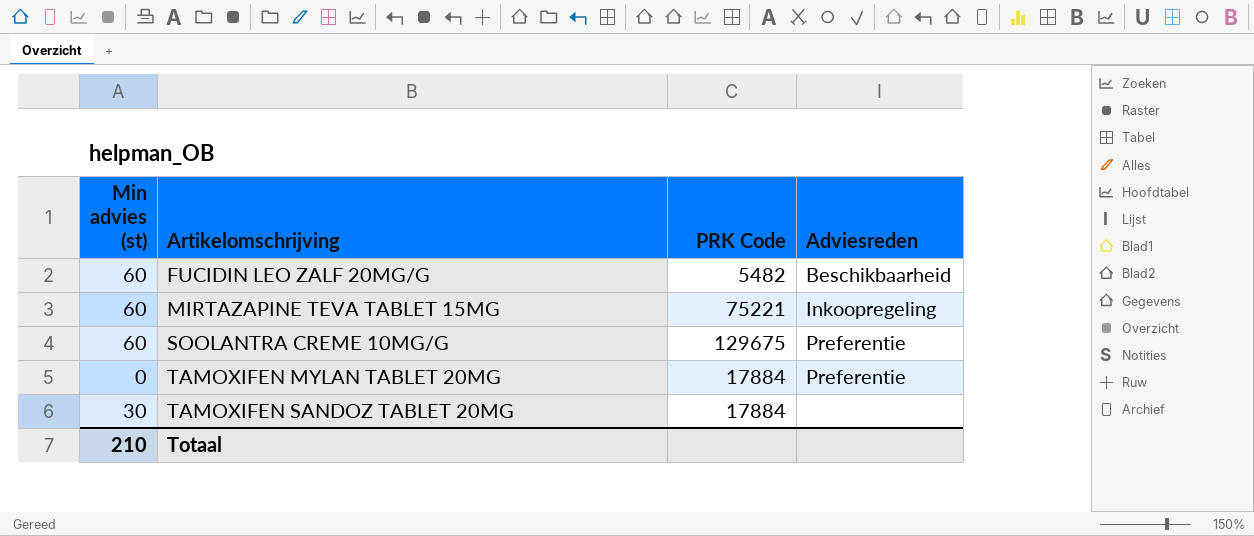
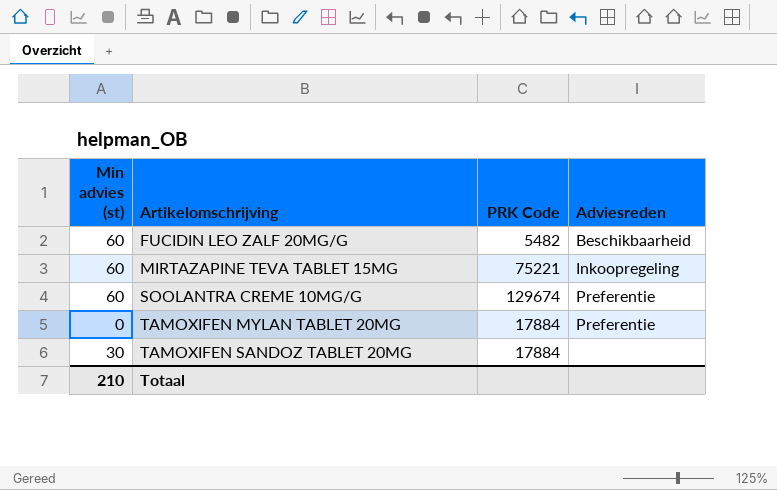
SOOLANTRA CREME 10MG/G | PRK Code: 129675 -> 129674

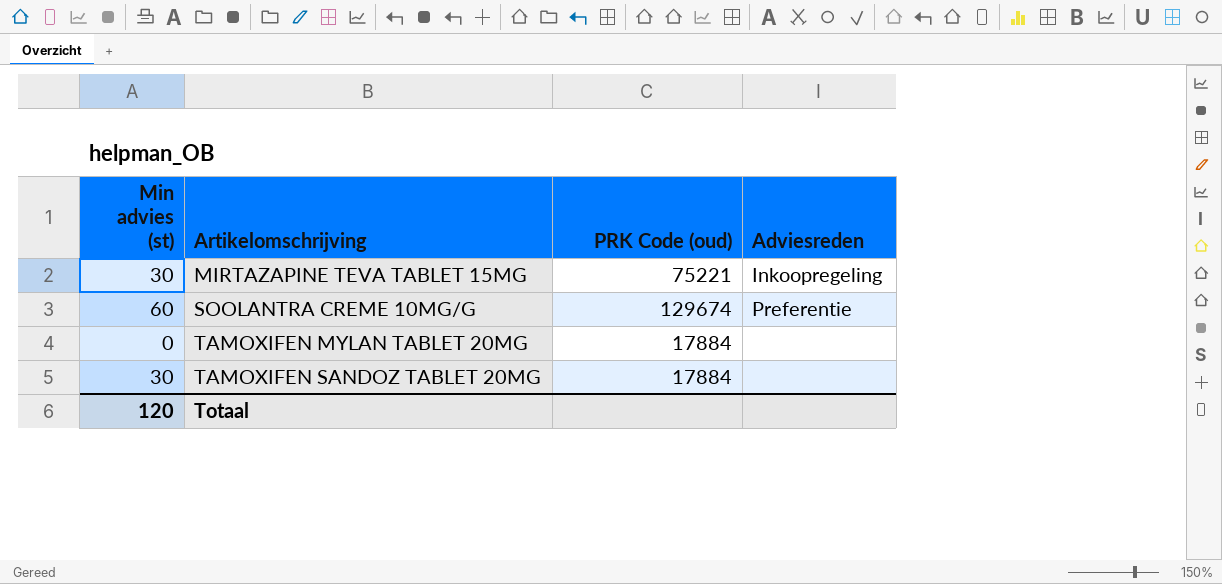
column name: PRK Code -> PRK Code (oud)
row FUCIDIN LEO ZALF 20MG/G: 60 | 5482 | Beschikbaarheid -> none
MIRTAZAPINE TEVA TABLET 15MG | Min advies (st): 60 -> 30
TAMOXIFEN MYLAN TABLET 20MG | Adviesreden: Preferentie -> none
Totaal | Min advies (st): 210 -> 120

